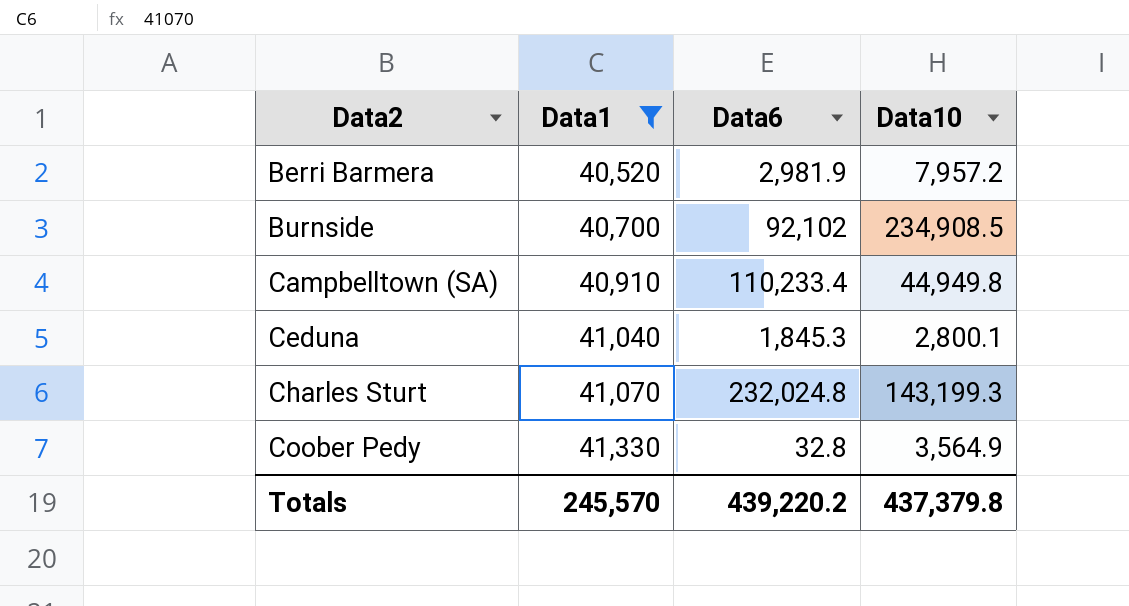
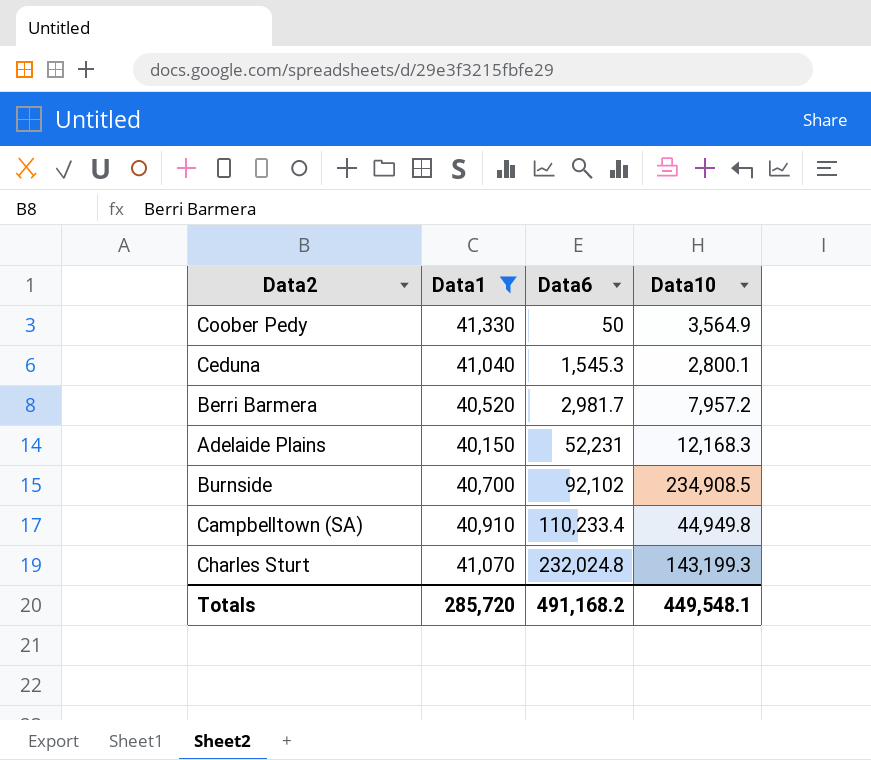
row order: Data2 ascending -> Data6 ascending
Coober Pedy | Data6: 32.8 -> 50
Ceduna | Data6: 1,845.3 -> 1,545.3
Berri Barmera | Data6: 2,981.9 -> 2,981.7
row Adelaide Plains: none -> 40,150 | 52,231 | 12,168.3
Totals | Data1: 245,570 -> 285,720
Totals | Data6: 439,220.2 -> 491,168.2
Totals | Data10: 437,379.8 -> 449,548.1

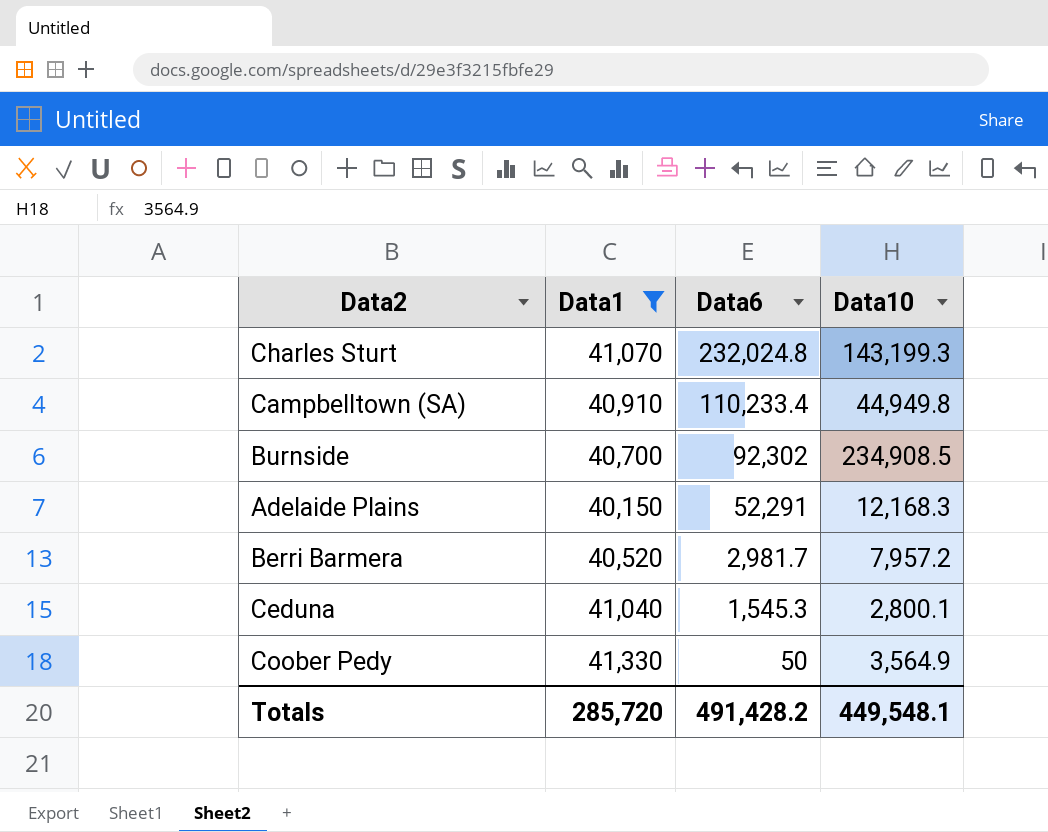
row order: Data6 ascending -> Data6 descending
Burnside | Data6: 92,102 -> 92,302
Adelaide Plains | Data6: 52,231 -> 52,291
Totals | Data6: 491,168.2 -> 491,428.2

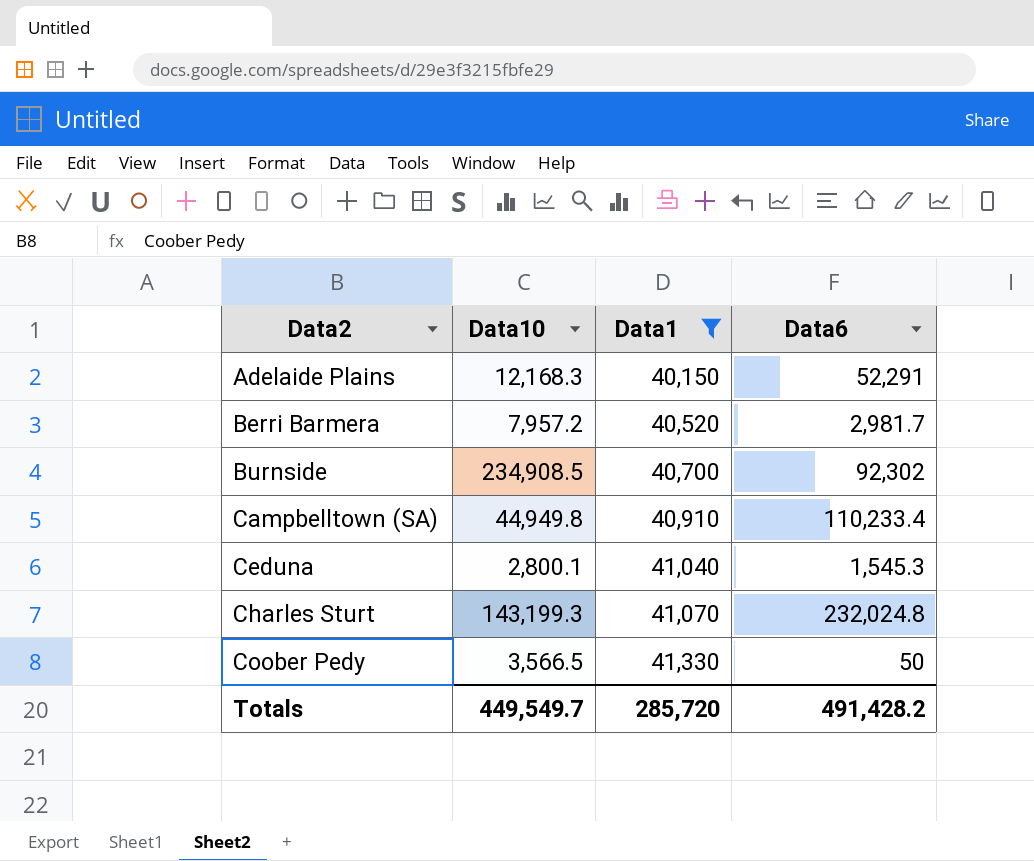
row order: Data6 descending -> Data2 ascending
column Data10 | position: 4 -> 2
Coober Pedy | Data10: 3,564.9 -> 3,566.5
Totals | Data10: 449,548.1 -> 449,549.7

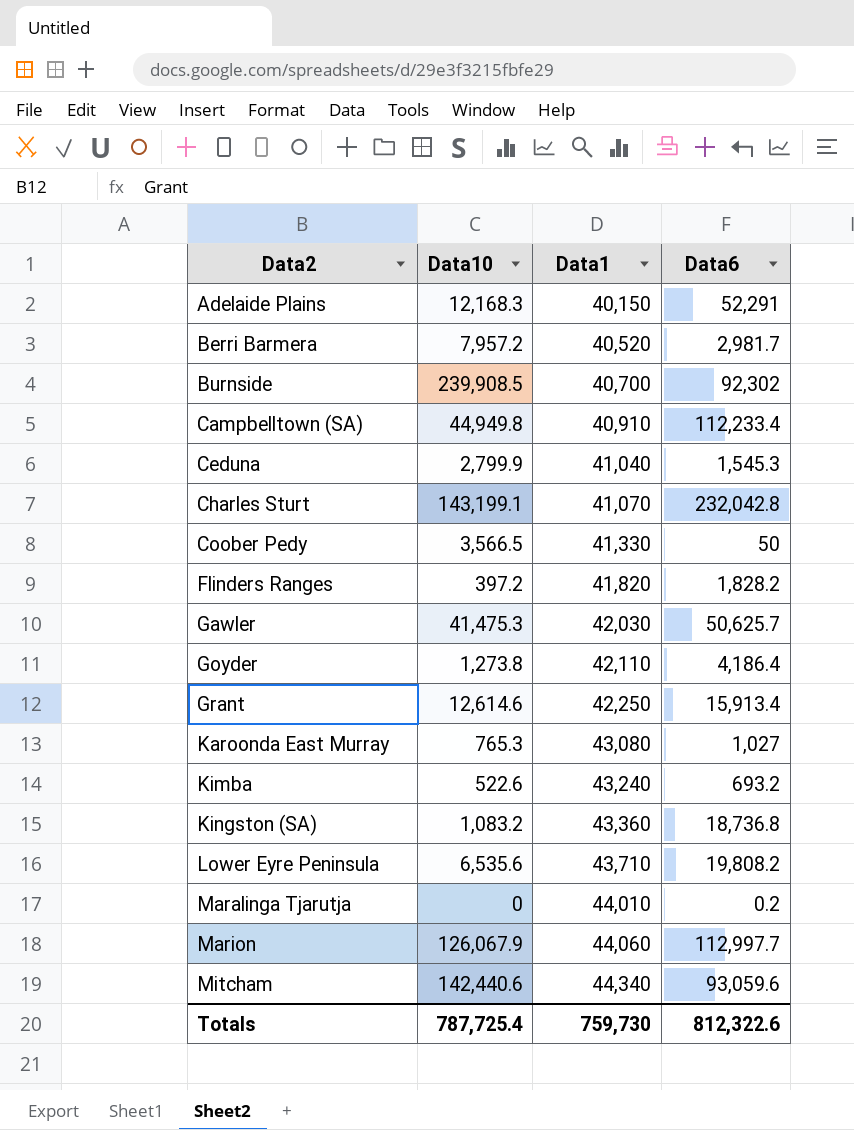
filter: Data1 <= 41,330 -> none
Burnside | Data10: 234,908.5 -> 239,908.5
Campbelltown (SA) | Data6: 110,233.4 -> 112,233.4
Ceduna | Data10: 2,800.1 -> 2,799.9
Charles Sturt | Data10: 143,199.3 -> 143,199.1
Charles Sturt | Data6: 232,024.8 -> 232,042.8
Totals | Data10: 449,549.7 -> 787,725.4
Totals | Data1: 285,720 -> 759,730
Totals | Data6: 491,428.2 -> 812,322.6

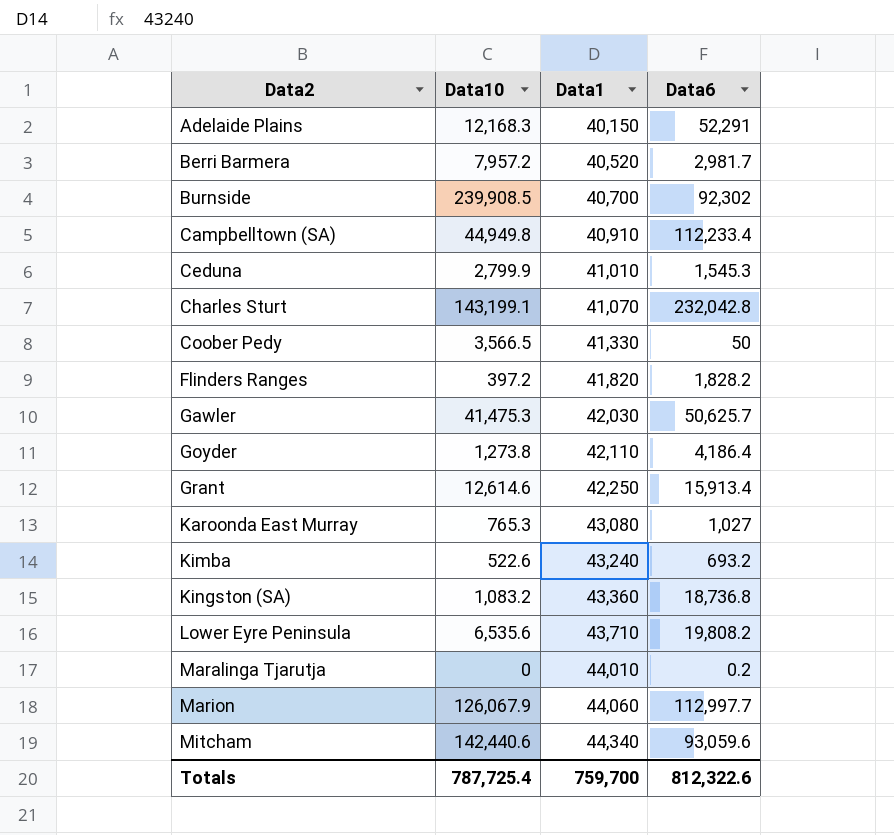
Ceduna | Data1: 41,040 -> 41,010
Totals | Data1: 759,730 -> 759,700

